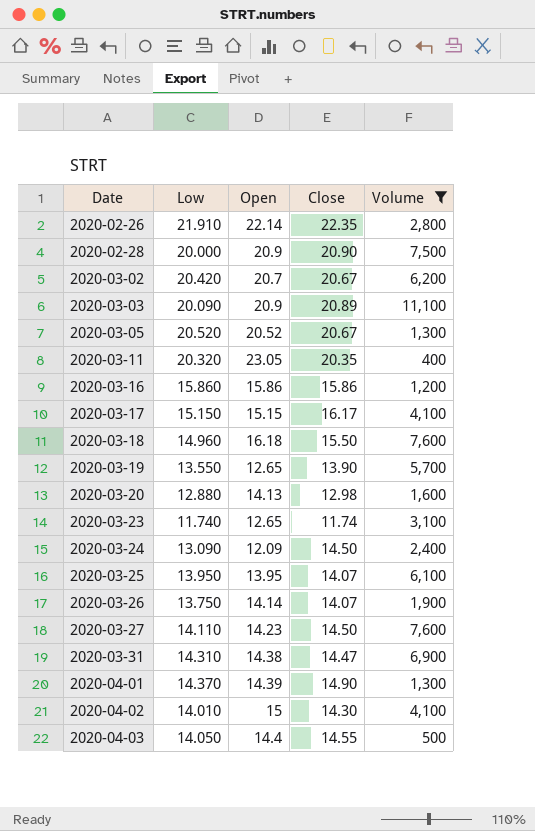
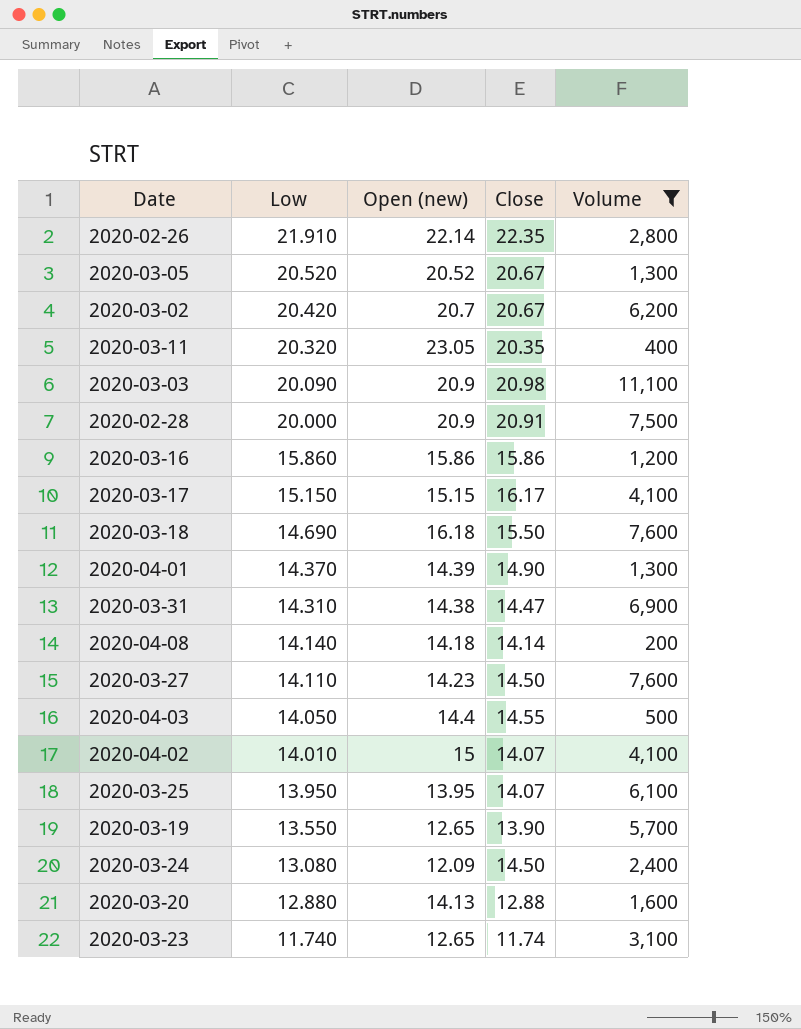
row order: Date ascending -> Low descending
column name: Open -> Open (new)
row 2020-03-26: 13.750 | 14.14 | 14.07 | 1,900 -> none
2020-03-03 | Close: 20.89 -> 20.98
2020-02-28 | Close: 20.90 -> 20.91
2020-03-18 | Low: 14.960 -> 14.690
row 2020-04-08: none -> 14.140 | 14.18 | 14.14 | 200
2020-04-02 | Close: 14.30 -> 14.07
2020-03-24 | Low: 13.090 -> 13.080
2020-03-20 | Close: 12.98 -> 12.88

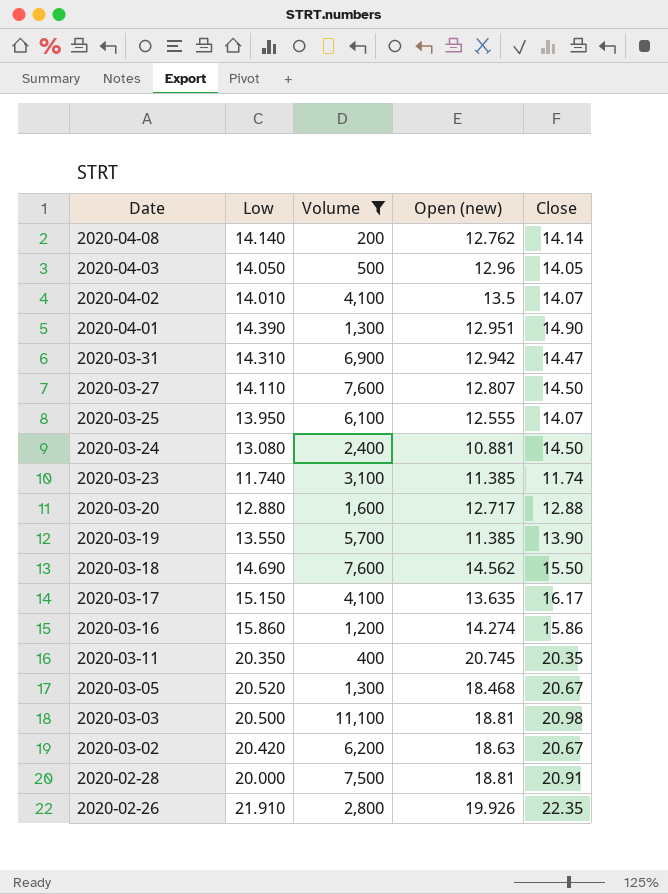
row order: Low descending -> Date descending
column Volume | position: 5 -> 3
2020-04-08 | Open (new): 14.18 -> 12.762
2020-04-03 | Open (new): 14.4 -> 12.96
2020-04-03 | Close: 14.55 -> 14.05
2020-04-02 | Open (new): 15 -> 13.5
2020-04-01 | Low: 14.370 -> 14.390
2020-04-01 | Open (new): 14.39 -> 12.951
2020-03-31 | Open (new): 14.38 -> 12.942
2020-03-27 | Open (new): 14.23 -> 12.807
2020-03-25 | Open (new): 13.95 -> 12.555
2020-03-24 | Open (new): 12.09 -> 10.881
2020-03-23 | Open (new): 12.65 -> 11.385
2020-03-20 | Open (new): 14.13 -> 12.717
2020-03-19 | Open (new): 12.65 -> 11.385
2020-03-18 | Open (new): 16.18 -> 14.562
2020-03-17 | Open (new): 15.15 -> 13.635
2020-03-16 | Open (new): 15.86 -> 14.274
2020-03-11 | Low: 20.320 -> 20.350
2020-03-11 | Open (new): 23.05 -> 20.745
2020-03-05 | Open (new): 20.52 -> 18.468
2020-03-03 | Low: 20.090 -> 20.500
2020-03-03 | Open (new): 20.9 -> 18.81
2020-03-02 | Open (new): 20.7 -> 18.63
2020-02-28 | Open (new): 20.9 -> 18.81
2020-02-26 | Open (new): 22.14 -> 19.926

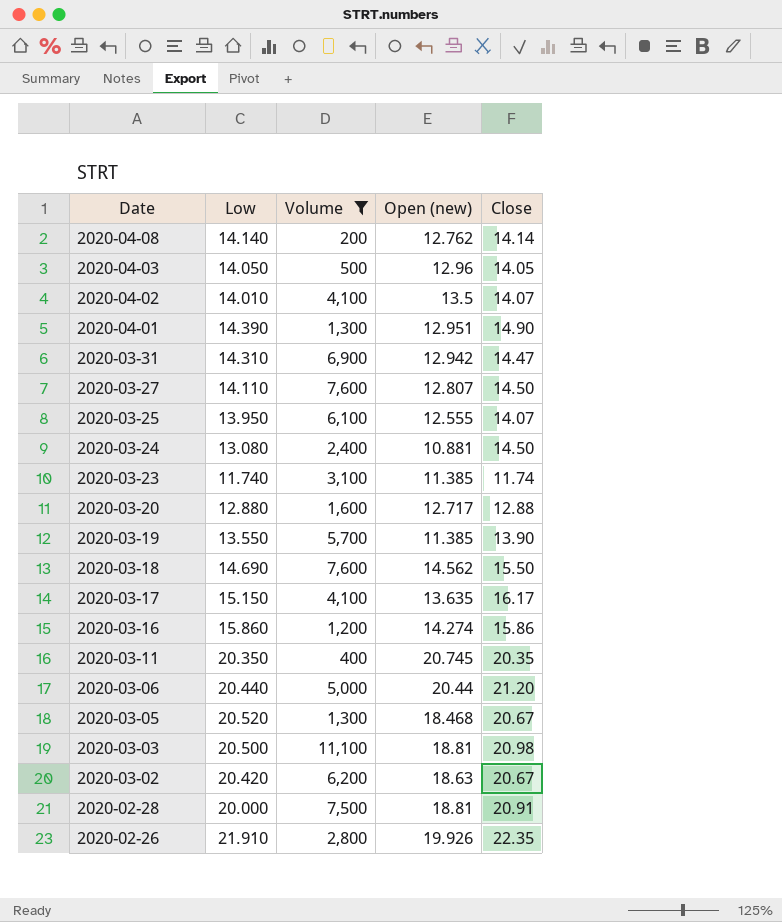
row 2020-03-06: none -> 20.440 | 5,000 | 20.44 | 21.20

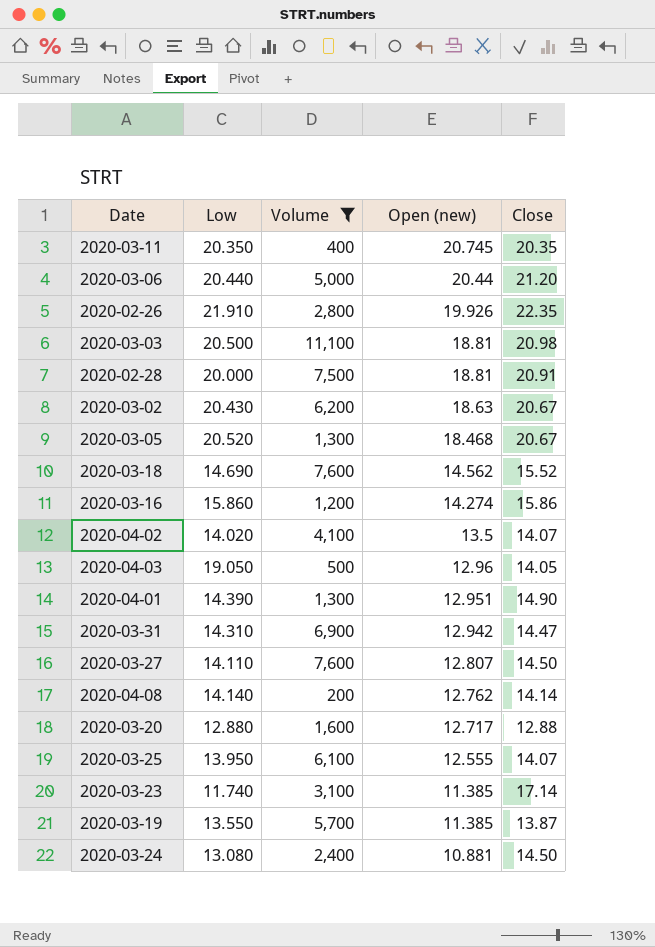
row order: Date descending -> Open (new) descending
row 2020-03-17: 15.150 | 4,100 | 13.635 | 16.17 -> none
2020-03-02 | Low: 20.420 -> 20.430
2020-03-18 | Close: 15.50 -> 15.52
2020-04-02 | Low: 14.010 -> 14.020
2020-04-03 | Low: 14.050 -> 19.050
2020-03-23 | Close: 11.74 -> 17.14
2020-03-19 | Close: 13.90 -> 13.87

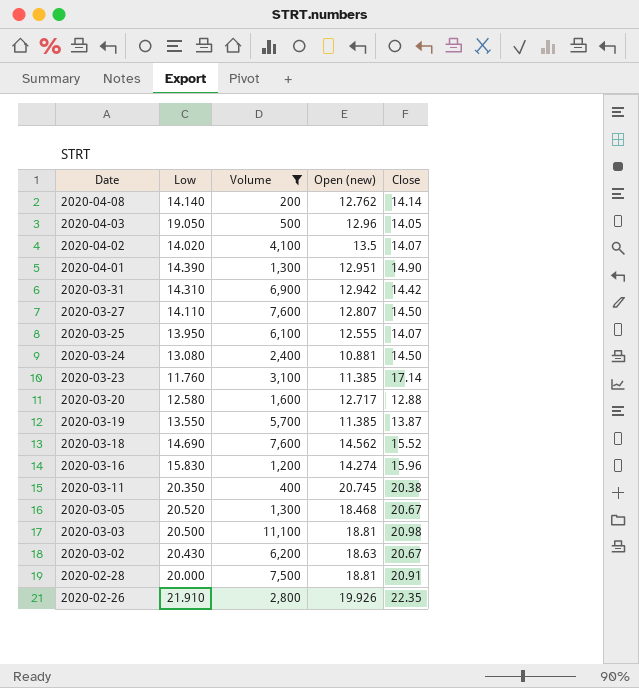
row order: Open (new) descending -> Date descending
row 2020-03-06: 20.440 | 5,000 | 20.44 | 21.20 -> none
2020-03-31 | Close: 14.47 -> 14.42
2020-03-23 | Low: 11.740 -> 11.760
2020-03-20 | Low: 12.880 -> 12.580
2020-03-16 | Low: 15.860 -> 15.830
2020-03-16 | Close: 15.86 -> 15.96
2020-03-11 | Close: 20.35 -> 20.38

